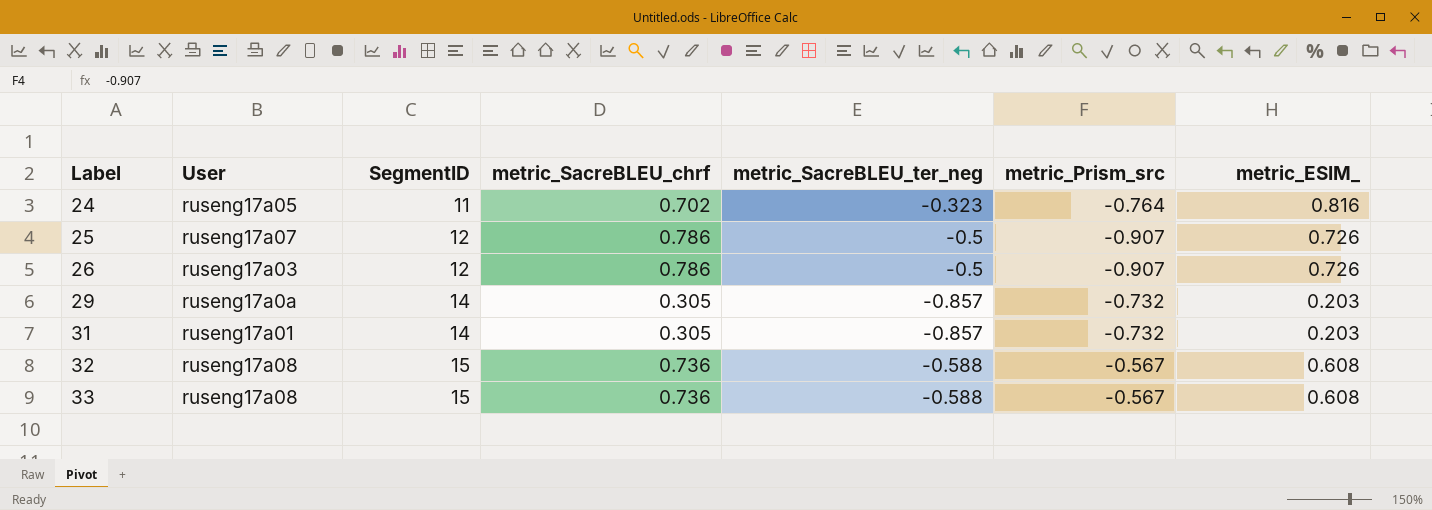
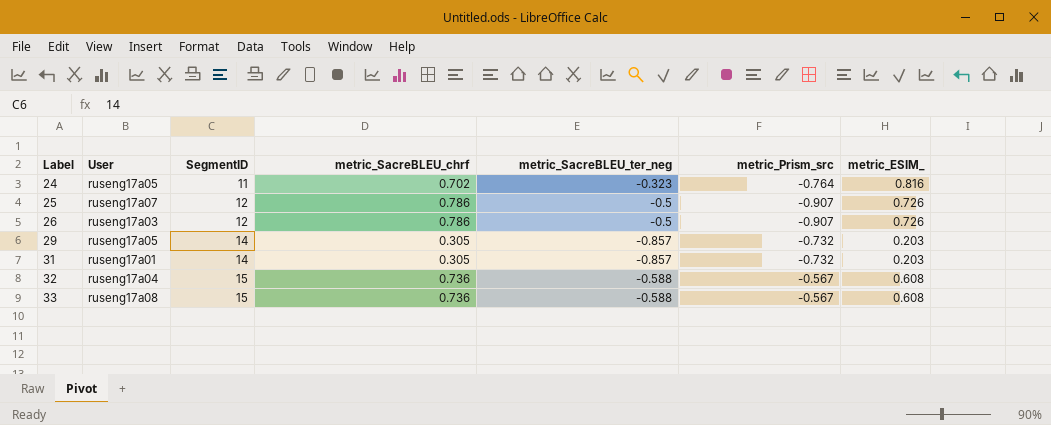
29 | User: ruseng17a0a -> ruseng17a05
32 | User: ruseng17a08 -> ruseng17a04

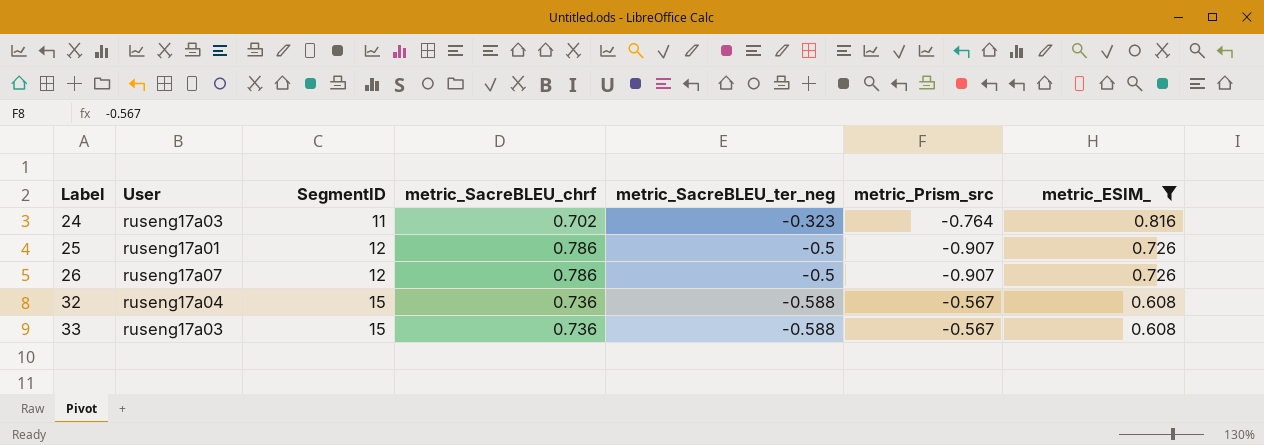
filter: none -> metric_ESIM_ != 0.203
24 | User: ruseng17a05 -> ruseng17a03
25 | User: ruseng17a07 -> ruseng17a01
26 | User: ruseng17a03 -> ruseng17a07
33 | User: ruseng17a08 -> ruseng17a03

